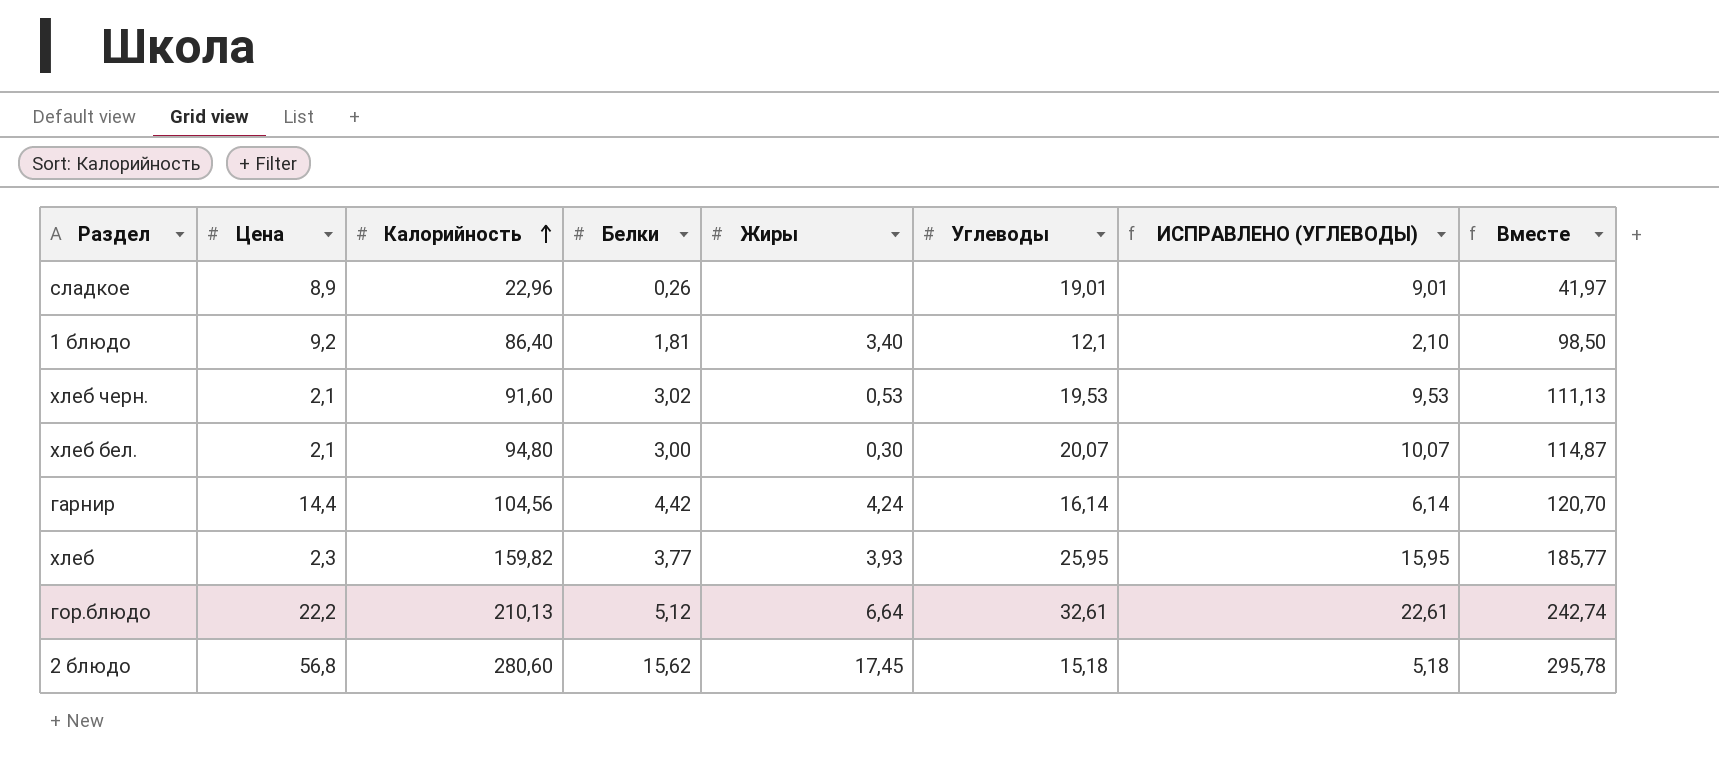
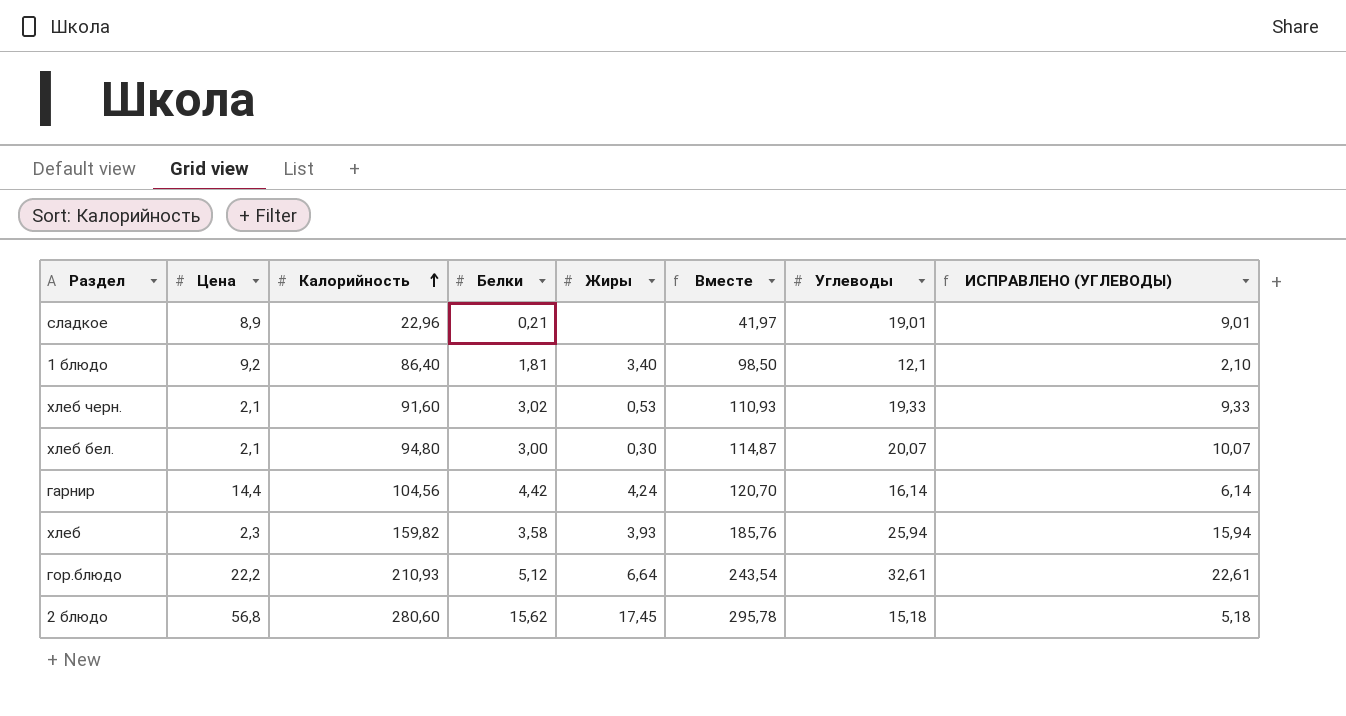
column Вместе | position: 8 -> 6
сладкое | Белки: 0,26 -> 0,21
хлеб черн. | Вместе: 111,13 -> 110,93
хлеб черн. | Углеводы: 19,53 -> 19,33
хлеб черн. | ИСПРАВЛЕНО (УГЛЕВОДЫ): 9,53 -> 9,33
хлеб | Белки: 3,77 -> 3,58
хлеб | Вместе: 185,77 -> 185,76
хлеб | Углеводы: 25,95 -> 25,94
хлеб | ИСПРАВЛЕНО (УГЛЕВОДЫ): 15,95 -> 15,94
гор.блюдо | Калорийность: 210,13 -> 210,93
гор.блюдо | Вместе: 242,74 -> 243,54

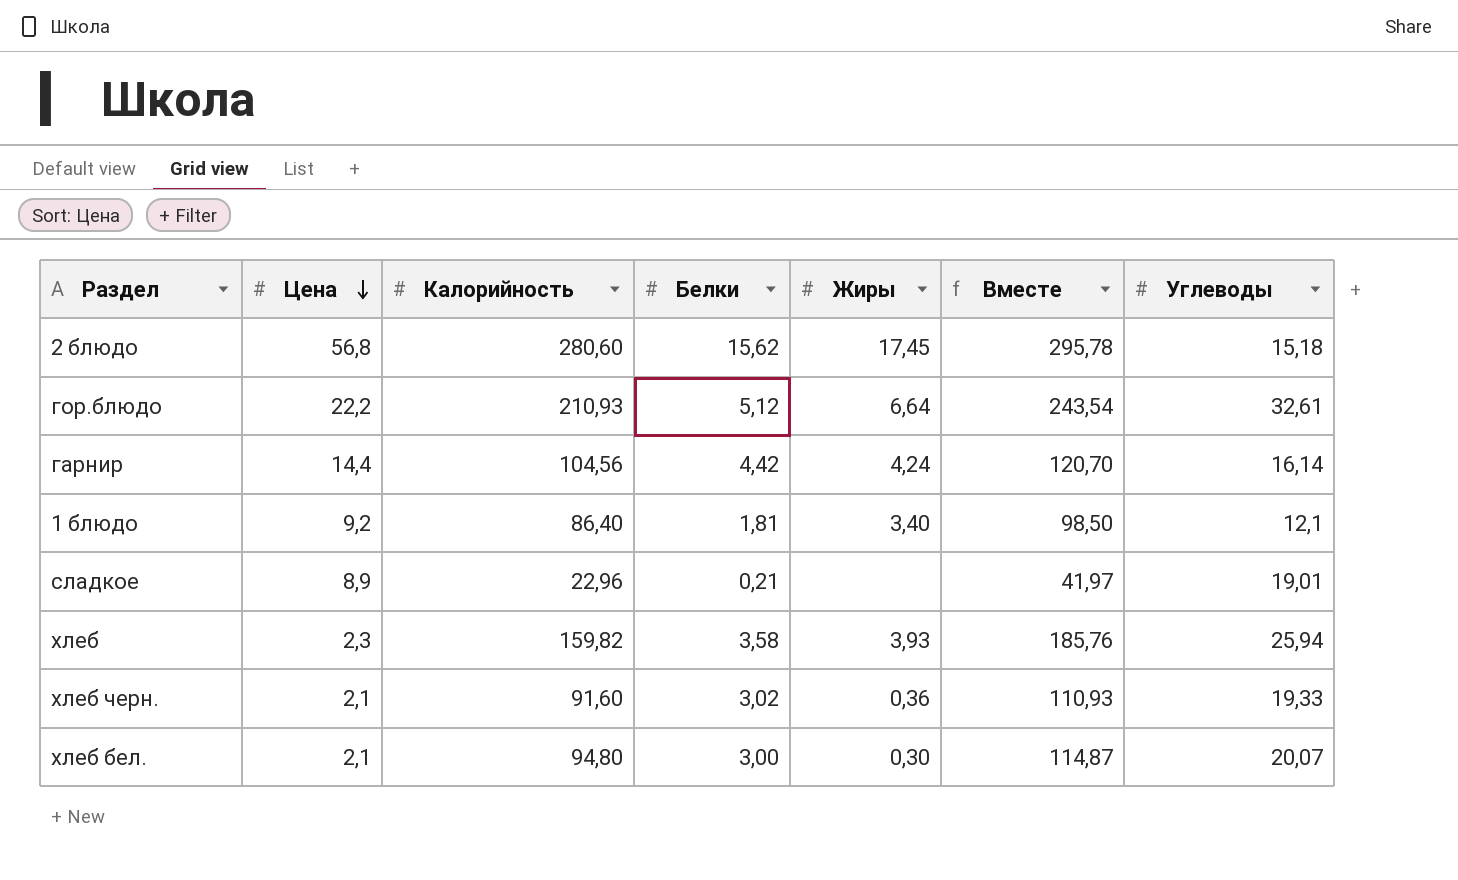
row order: Калорийность ascending -> Цена descending
column ИСПРАВЛЕНО (УГЛЕВОДЫ) | formula: [Углеводы] - 10 -> none
хлеб черн. | Жиры: 0,53 -> 0,36

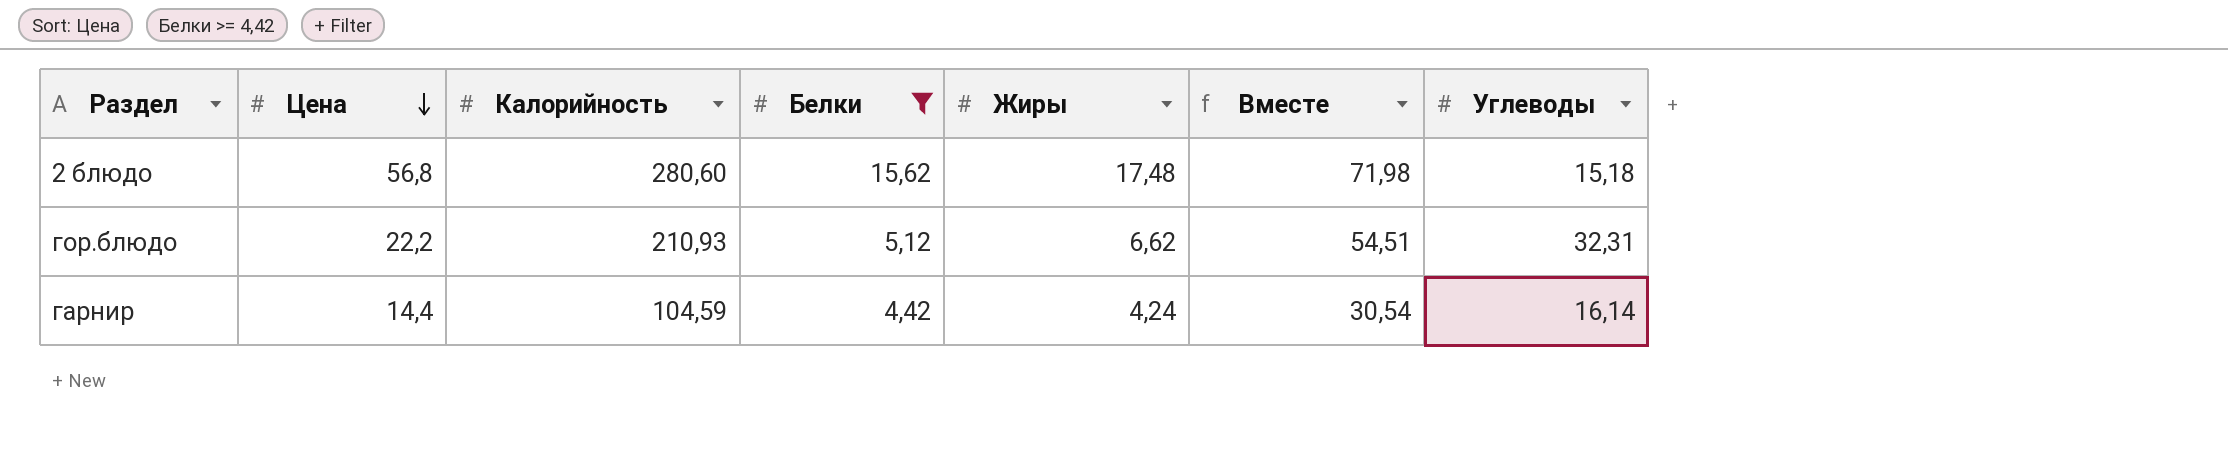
filter: none -> Белки >= 4,42
column Вместе | formula: [Калорийность] + [Углеводы] -> [Цена] + [Углеводы]
2 блюдо | Жиры: 17,45 -> 17,48
гор.блюдо | Жиры: 6,64 -> 6,62
гор.блюдо | Углеводы: 32,61 -> 32,31
гарнир | Калорийность: 104,56 -> 104,59

